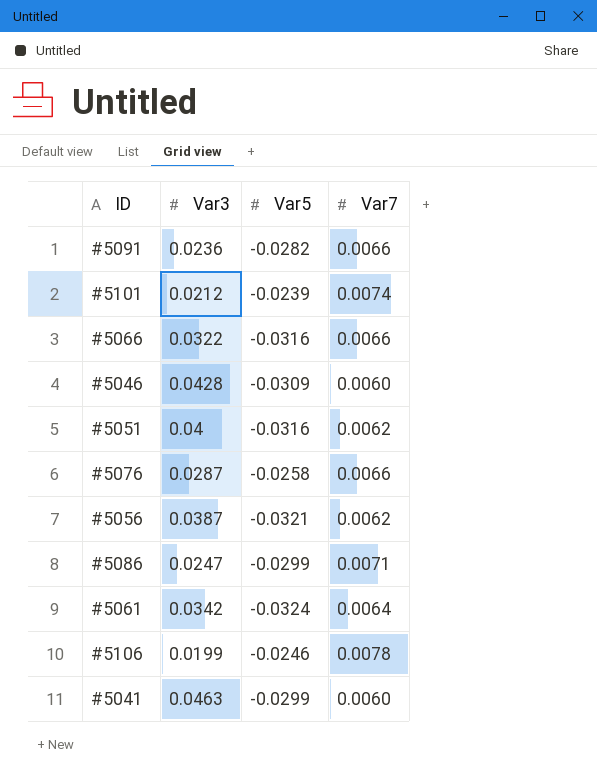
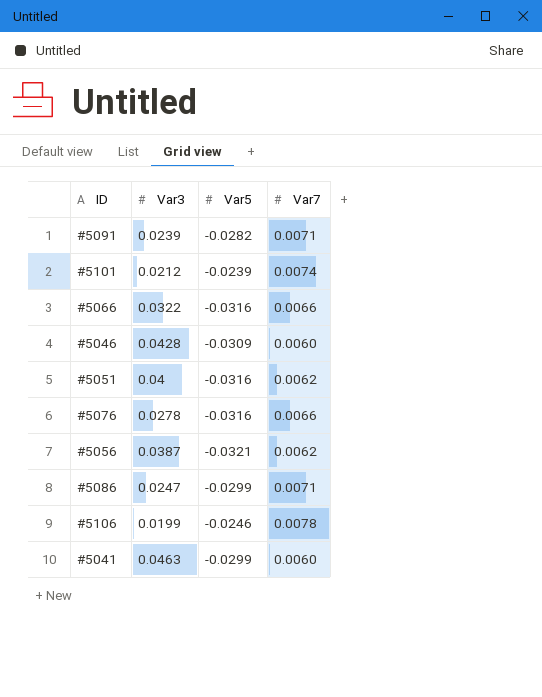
row #5061: 0.0342 | -0.0324 | 0.0064 -> none
#5091 | Var3: 0.0236 -> 0.0239
#5091 | Var7: 0.0066 -> 0.0071
#5076 | Var3: 0.0287 -> 0.0278
#5076 | Var5: -0.0258 -> -0.0316

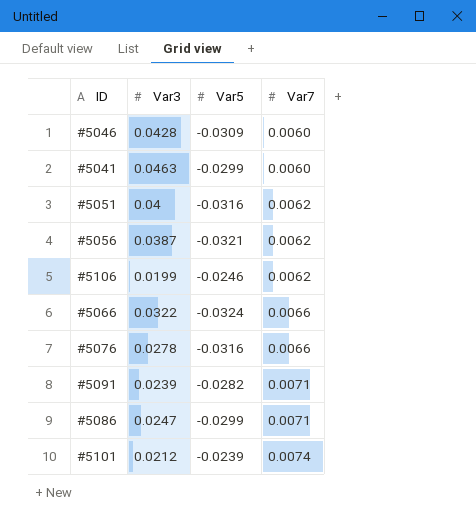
row order: none -> Var7 ascending
#5106 | Var7: 0.0078 -> 0.0062
#5066 | Var5: -0.0316 -> -0.0324

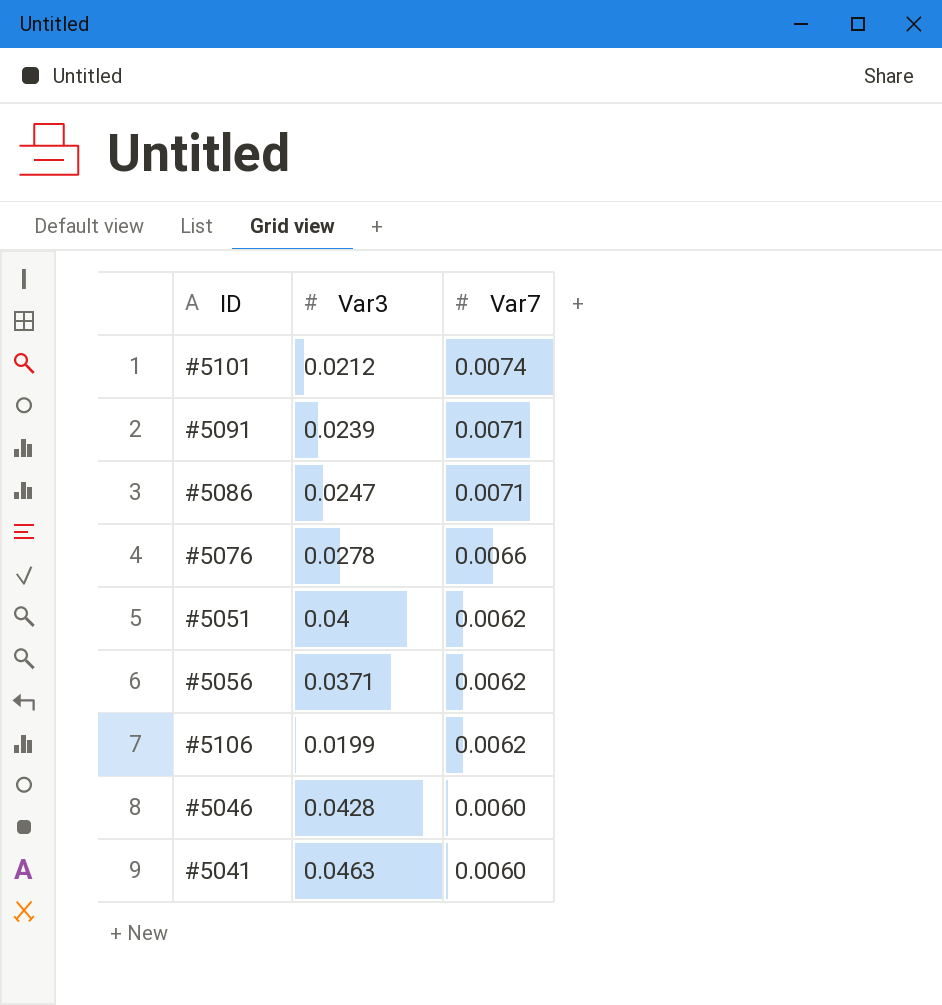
row order: Var7 ascending -> Var7 descending
column Var5 | position: 3 -> none
row #5066: 0.0322 | -0.0324 | 0.0066 -> none
#5056 | Var3: 0.0387 -> 0.0371

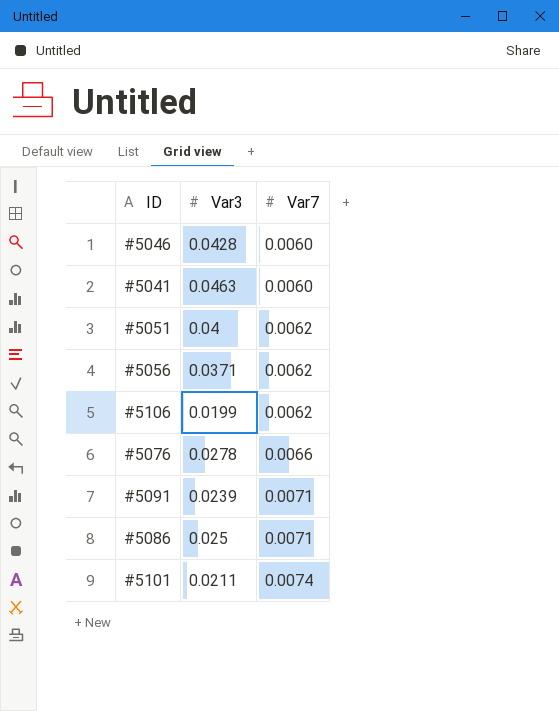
row order: Var7 descending -> Var7 ascending
#5086 | Var3: 0.0247 -> 0.025
#5101 | Var3: 0.0212 -> 0.0211

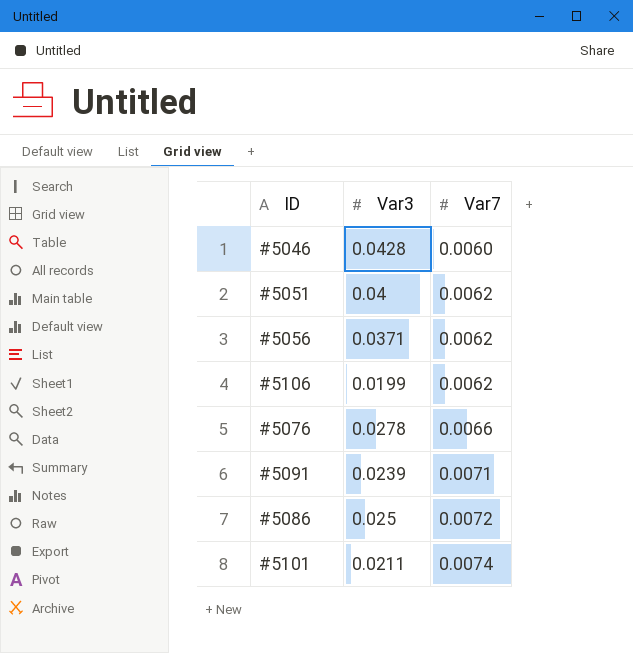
row #5041: 0.0463 | 0.0060 -> none
#5086 | Var7: 0.0071 -> 0.0072

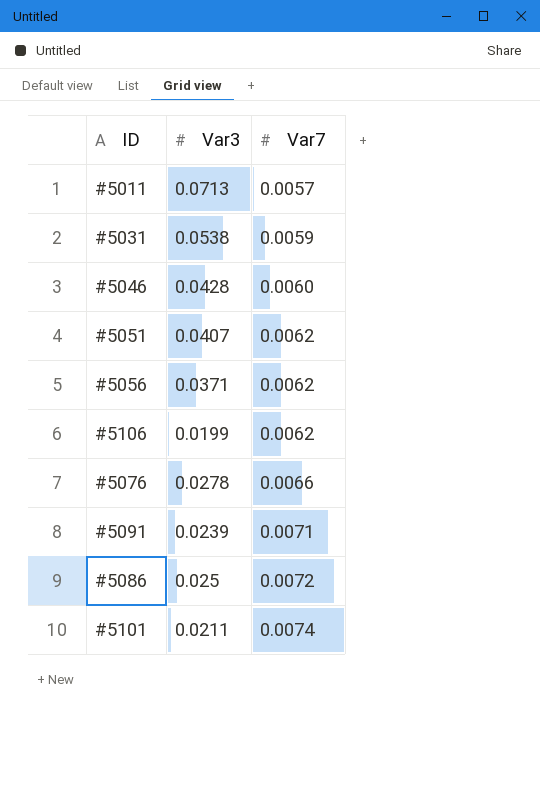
row #5011: none -> 0.0713 | 0.0057
row #5031: none -> 0.0538 | 0.0059
#5051 | Var3: 0.04 -> 0.0407

